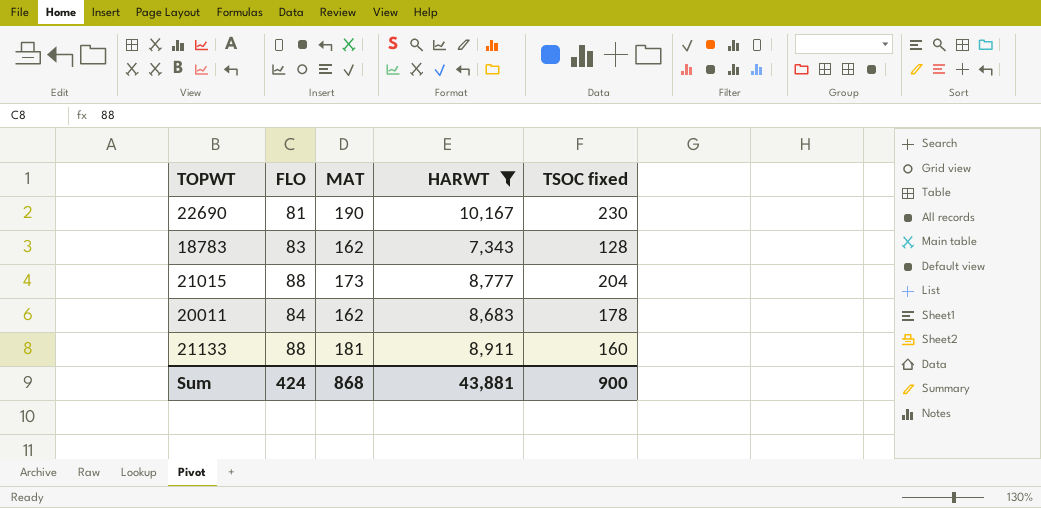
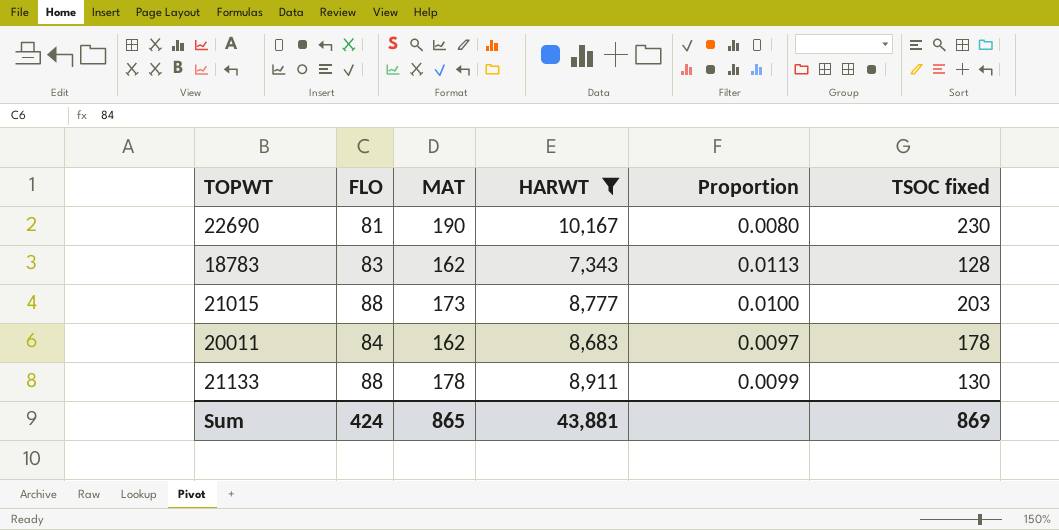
column Proportion | formula: none -> [FLO] / [HARWT]
21015 | TSOC fixed: 204 -> 203
21133 | MAT: 181 -> 178
21133 | TSOC fixed: 160 -> 130
Sum | MAT: 868 -> 865
Sum | TSOC fixed: 900 -> 869

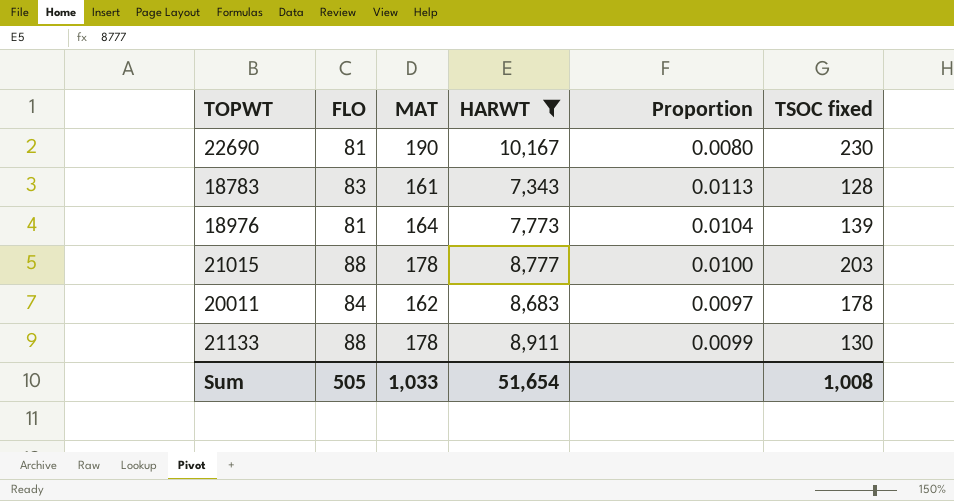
18783 | MAT: 162 -> 161
row 18976: none -> 81 | 164 | 7,773 | 0.0104 | 139
21015 | MAT: 173 -> 178
Sum | FLO: 424 -> 505
Sum | MAT: 865 -> 1,033
Sum | HARWT: 43,881 -> 51,654
Sum | TSOC fixed: 869 -> 1,008

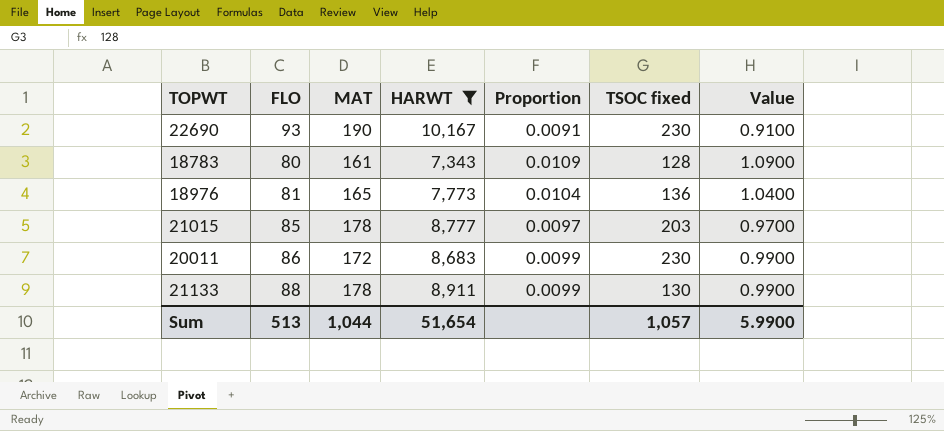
column Value | formula: none -> [Proportion] * 100
22690 | FLO: 81 -> 93
22690 | Proportion: 0.0080 -> 0.0091
18783 | FLO: 83 -> 80
18783 | Proportion: 0.0113 -> 0.0109
18976 | MAT: 164 -> 165
18976 | TSOC fixed: 139 -> 136
21015 | FLO: 88 -> 85
21015 | Proportion: 0.0100 -> 0.0097
20011 | FLO: 84 -> 86
20011 | MAT: 162 -> 172
20011 | Proportion: 0.0097 -> 0.0099
20011 | TSOC fixed: 178 -> 230
Sum | FLO: 505 -> 513
Sum | MAT: 1,033 -> 1,044
Sum | TSOC fixed: 1,008 -> 1,057

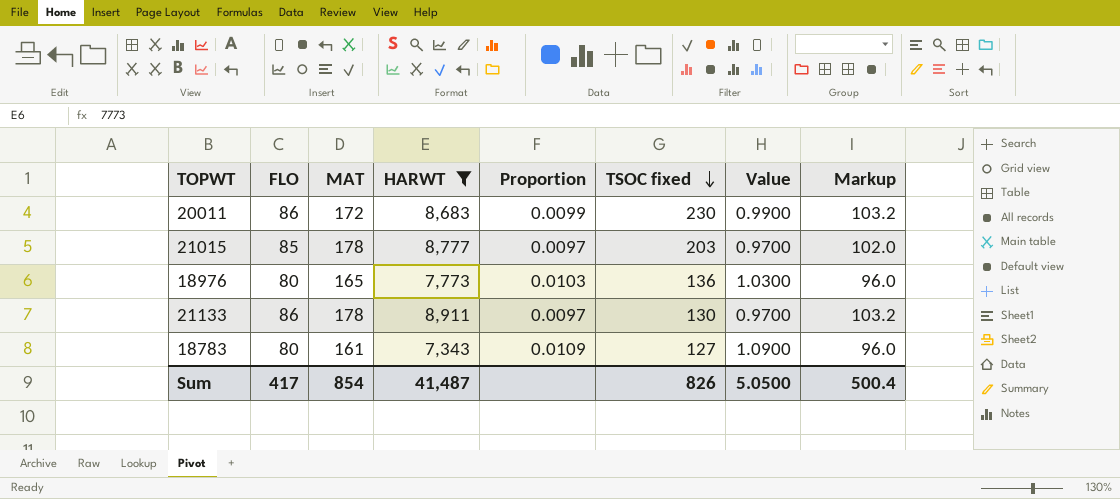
row order: none -> TSOC fixed descending
column Markup | formula: none -> [FLO] * 1.2
row 22690: 93 | 190 | 10,167 | 0.0091 | 230 | 0.9100 -> none
18976 | FLO: 81 -> 80
18976 | Proportion: 0.0104 -> 0.0103
18976 | Value: 1.0400 -> 1.0300
21133 | FLO: 88 -> 86
21133 | Proportion: 0.0099 -> 0.0097
21133 | Value: 0.9900 -> 0.9700
18783 | TSOC fixed: 128 -> 127
Sum | FLO: 513 -> 417
Sum | MAT: 1,044 -> 854
Sum | HARWT: 51,654 -> 41,487
Sum | TSOC fixed: 1,057 -> 826
Sum | Value: 5.9900 -> 5.0500

